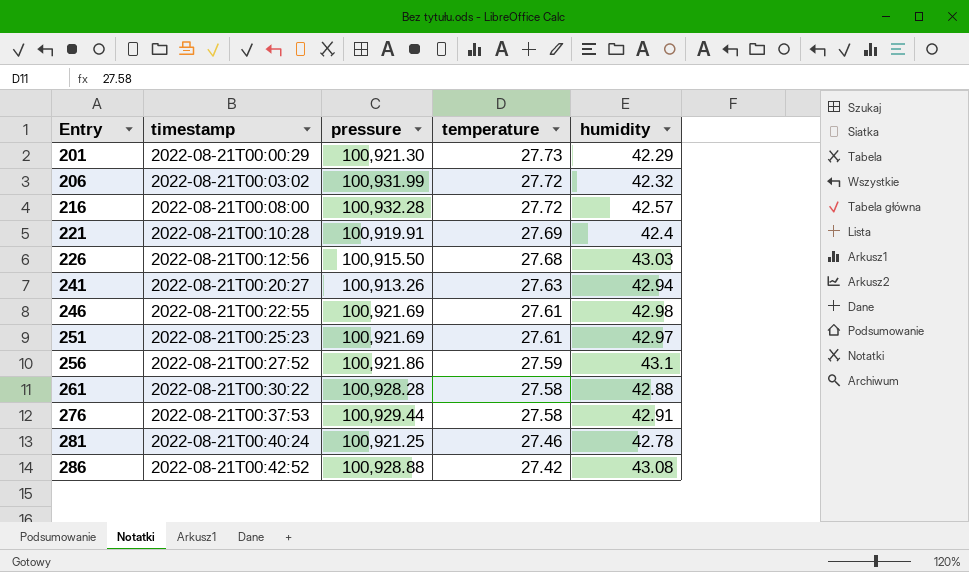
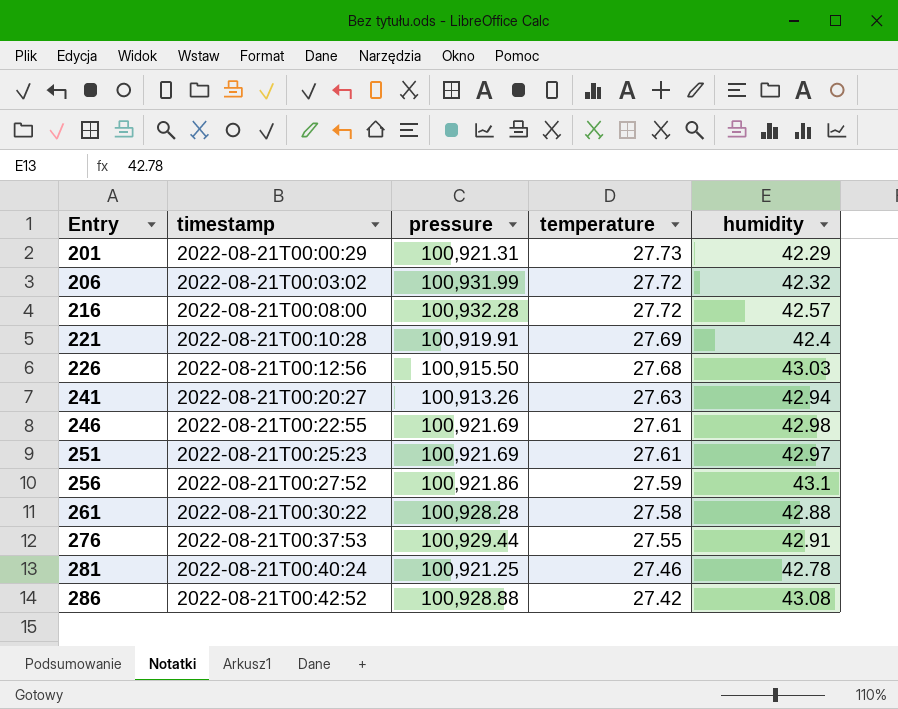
201 | pressure: 100,921.30 -> 100,921.31
276 | temperature: 27.58 -> 27.55

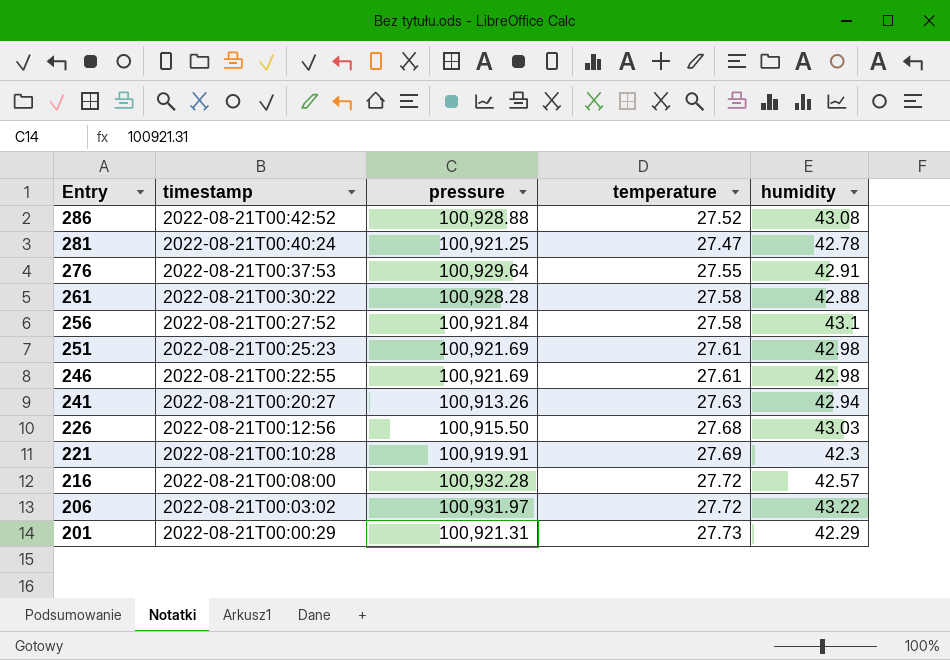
row order: Entry ascending -> Entry descending
286 | temperature: 27.42 -> 27.52
281 | temperature: 27.46 -> 27.47
276 | pressure: 100,929.44 -> 100,929.64
256 | pressure: 100,921.86 -> 100,921.84
256 | temperature: 27.59 -> 27.58
251 | humidity: 42.97 -> 42.98
221 | humidity: 42.4 -> 42.3
206 | pressure: 100,931.99 -> 100,931.97
206 | humidity: 42.32 -> 43.22

